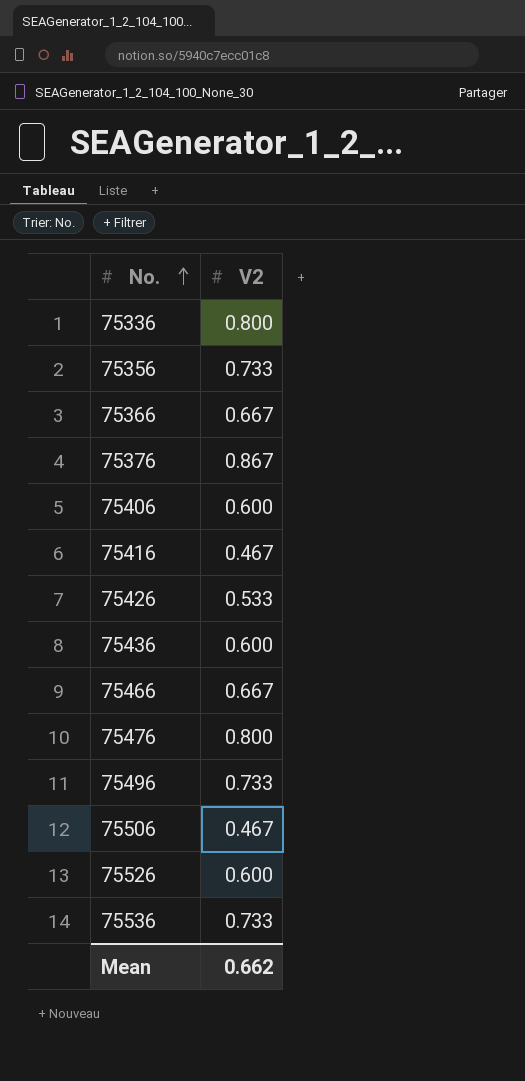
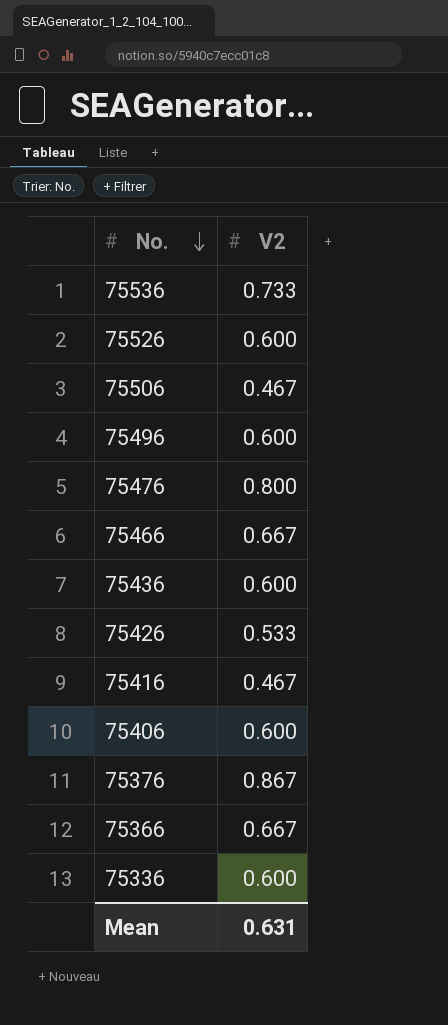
row order: No. ascending -> No. descending
row 75356: 0.733 -> none
75496 | V2: 0.733 -> 0.600
75336 | V2: 0.800 -> 0.600
Mean | V2: 0.662 -> 0.631

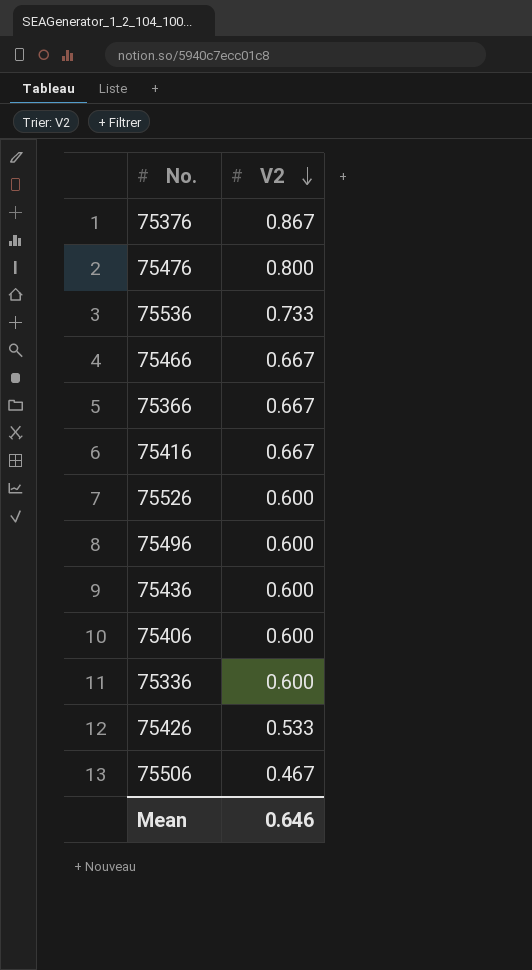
row order: No. descending -> V2 descending
75416 | V2: 0.467 -> 0.667
Mean | V2: 0.631 -> 0.646

